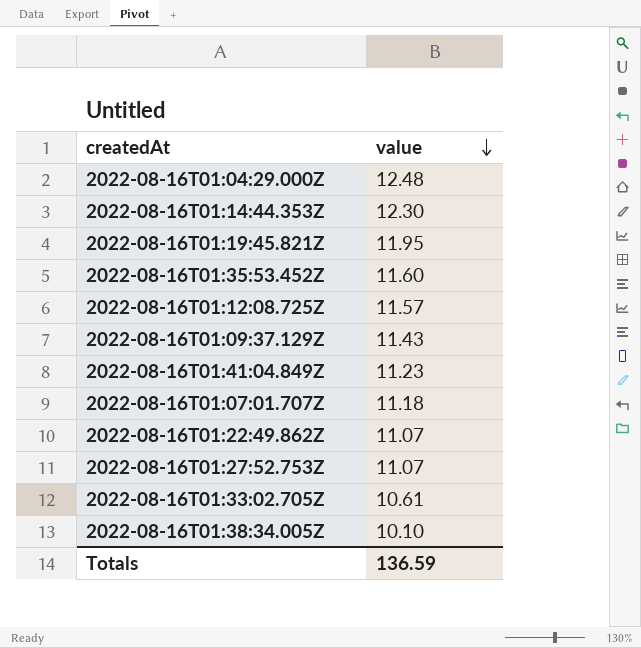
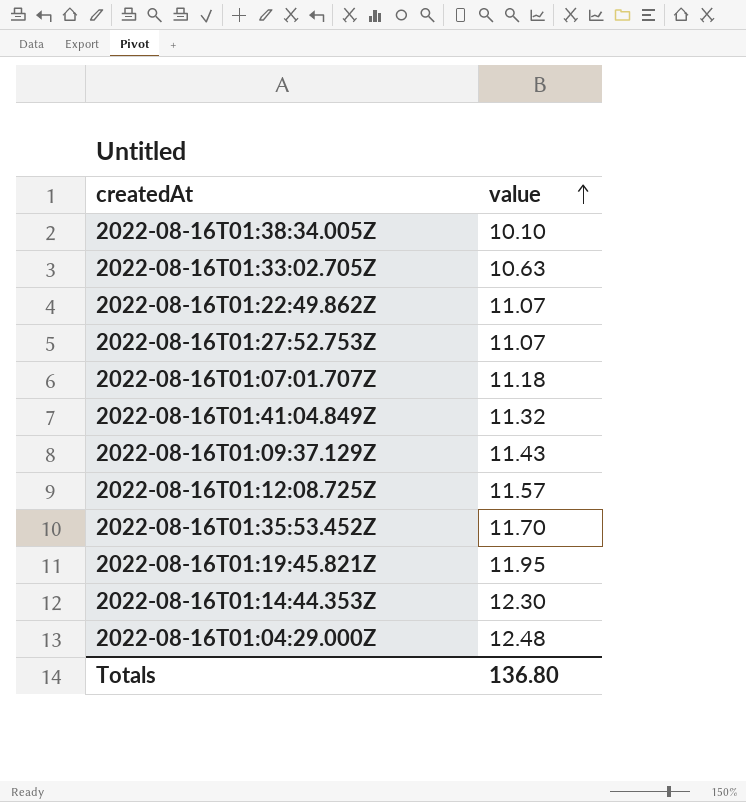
row order: value descending -> value ascending
2022-08-16T01:33:02.705Z | value: 10.61 -> 10.63
2022-08-16T01:41:04.849Z | value: 11.23 -> 11.32
2022-08-16T01:35:53.452Z | value: 11.60 -> 11.70
Totals | value: 136.59 -> 136.80

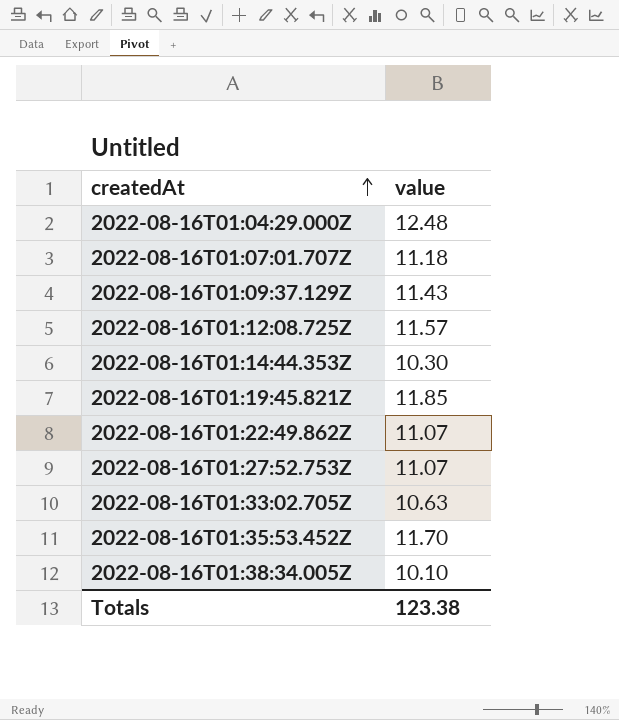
row order: value ascending -> createdAt ascending
row 2022-08-16T01:41:04.849Z: 11.32 -> none
2022-08-16T01:14:44.353Z | value: 12.30 -> 10.30
2022-08-16T01:19:45.821Z | value: 11.95 -> 11.85
Totals | value: 136.80 -> 123.38

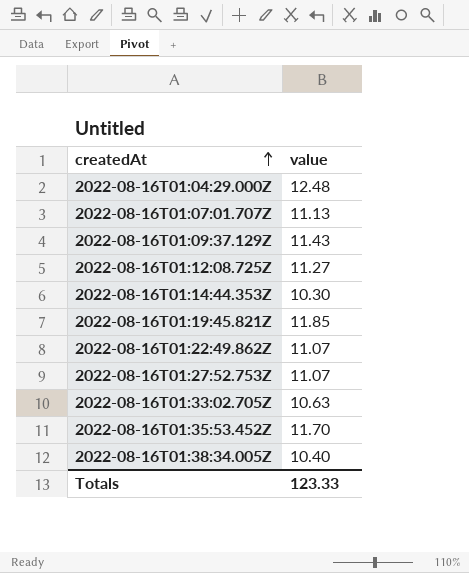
2022-08-16T01:07:01.707Z | value: 11.18 -> 11.13
2022-08-16T01:12:08.725Z | value: 11.57 -> 11.27
2022-08-16T01:38:34.005Z | value: 10.10 -> 10.40
Totals | value: 123.38 -> 123.33

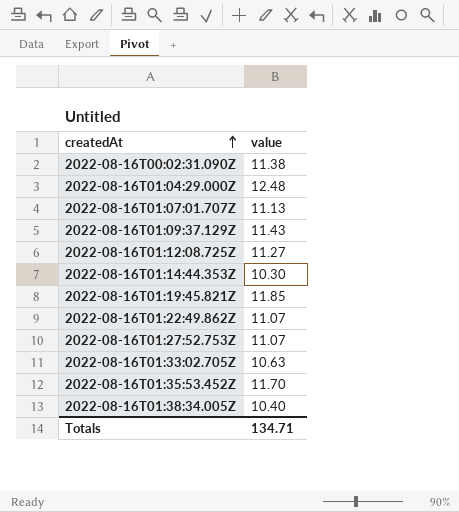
row 2022-08-16T00:02:31.090Z: none -> 11.38
Totals | value: 123.33 -> 134.71

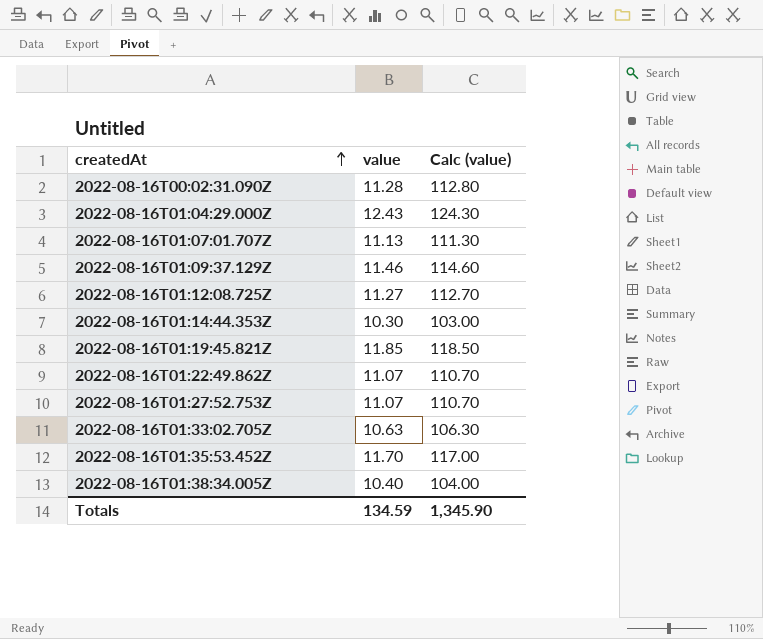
column Calc (value) | formula: none -> [value] * 10
2022-08-16T00:02:31.090Z | value: 11.38 -> 11.28
2022-08-16T01:04:29.000Z | value: 12.48 -> 12.43
2022-08-16T01:09:37.129Z | value: 11.43 -> 11.46
Totals | value: 134.71 -> 134.59

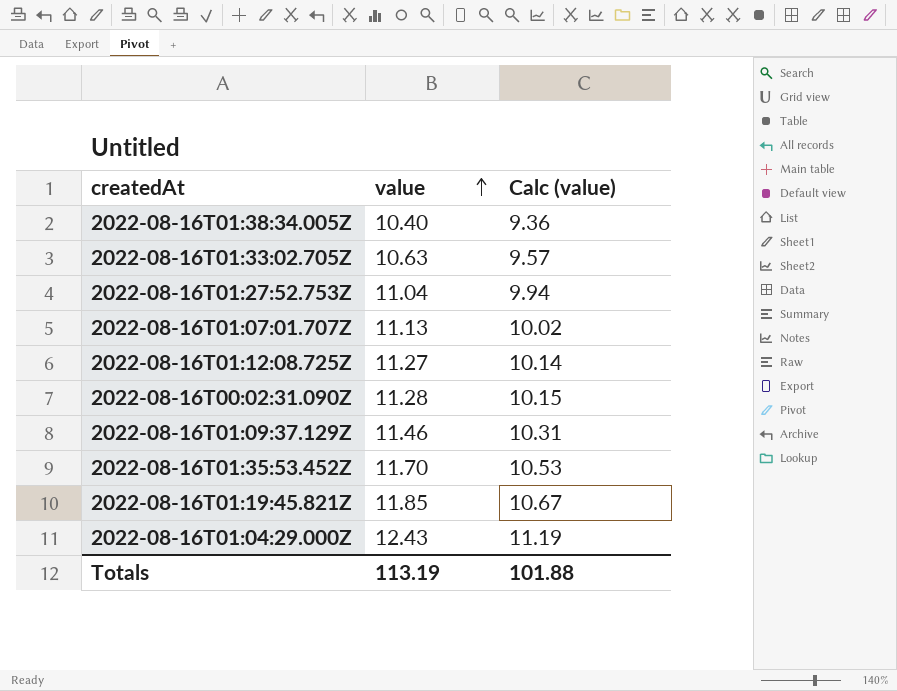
row order: createdAt ascending -> value ascending
column Calc (value) | formula: [value] * 10 -> [value] * 0.9
row 2022-08-16T01:14:44.353Z: 10.30 | 103.00 -> none
row 2022-08-16T01:22:49.862Z: 11.07 | 110.70 -> none
2022-08-16T01:27:52.753Z | value: 11.07 -> 11.04
Totals | value: 134.59 -> 113.19
Totals | Calc (value): 1,345.90 -> 101.88

